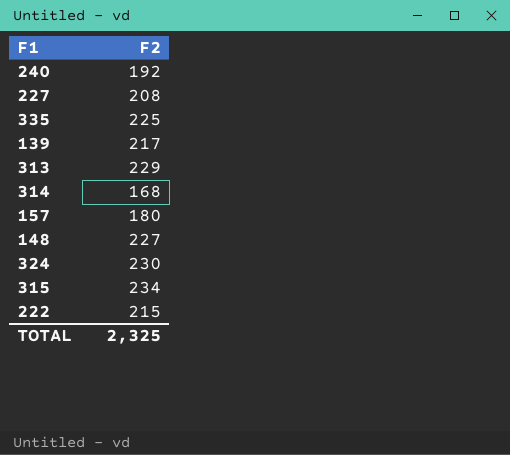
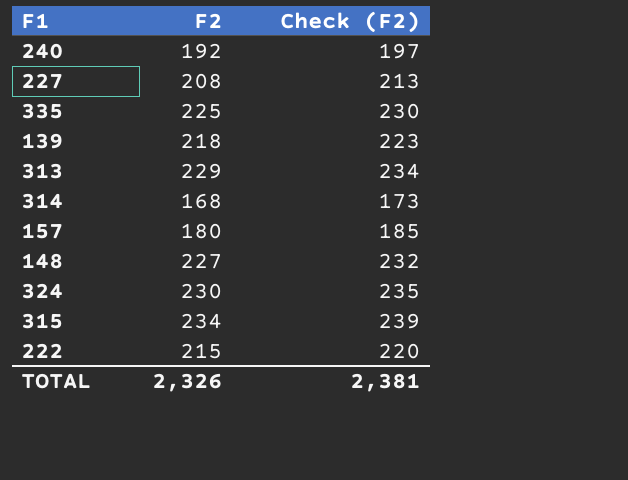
column Check (F2) | formula: none -> [F2] + 5
139 | F2: 217 -> 218
TOTAL | F2: 2,325 -> 2,326

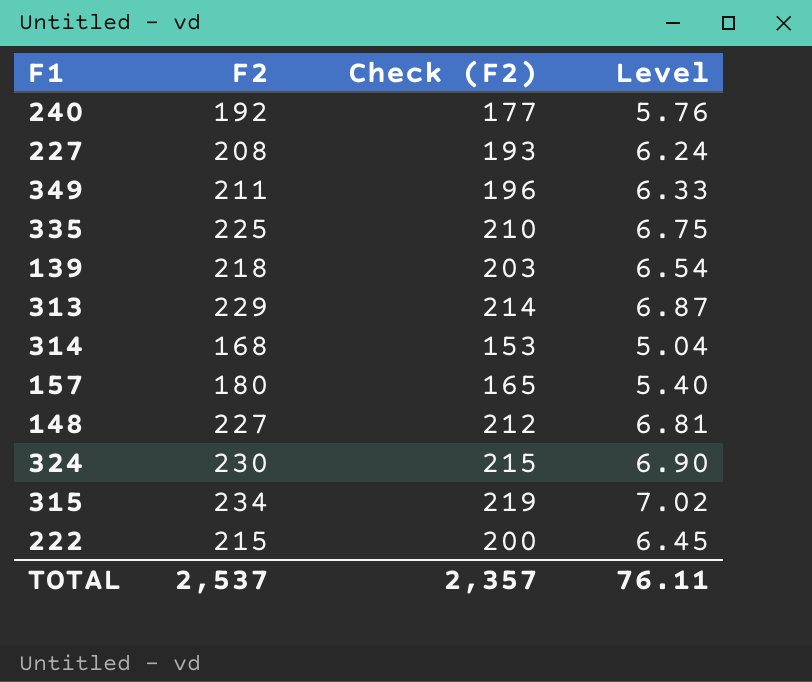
column Check (F2) | formula: [F2] + 5 -> [F2] - 15
column Level | formula: none -> [F2] * 0.03
row 349: none -> 211 | 196 | 6.33
TOTAL | F2: 2,326 -> 2,537
TOTAL | Check (F2): 2,381 -> 2,357

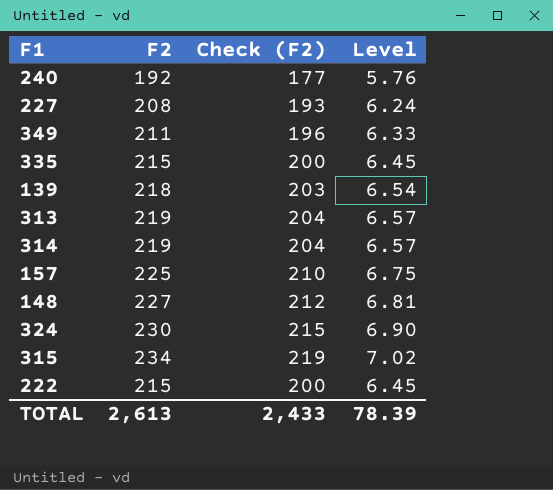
335 | F2: 225 -> 215
335 | Check (F2): 210 -> 200
335 | Level: 6.75 -> 6.45
313 | F2: 229 -> 219
313 | Check (F2): 214 -> 204
313 | Level: 6.87 -> 6.57
314 | F2: 168 -> 219
314 | Check (F2): 153 -> 204
314 | Level: 5.04 -> 6.57
157 | F2: 180 -> 225
157 | Check (F2): 165 -> 210
157 | Level: 5.40 -> 6.75
TOTAL | F2: 2,537 -> 2,613
TOTAL | Check (F2): 2,357 -> 2,433
TOTAL | Level: 76.11 -> 78.39

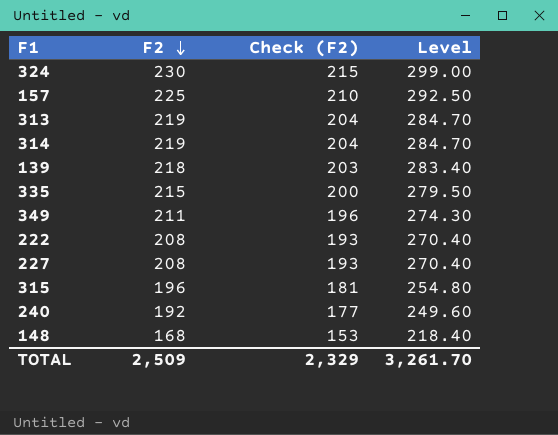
row order: none -> F2 descending
column Level | formula: [F2] * 0.03 -> [F2] * 1.3
222 | F2: 215 -> 208
222 | Check (F2): 200 -> 193
315 | F2: 234 -> 196
315 | Check (F2): 219 -> 181
148 | F2: 227 -> 168
148 | Check (F2): 212 -> 153
TOTAL | F2: 2,613 -> 2,509
TOTAL | Check (F2): 2,433 -> 2,329
TOTAL | Level: 78.39 -> 3,261.70

